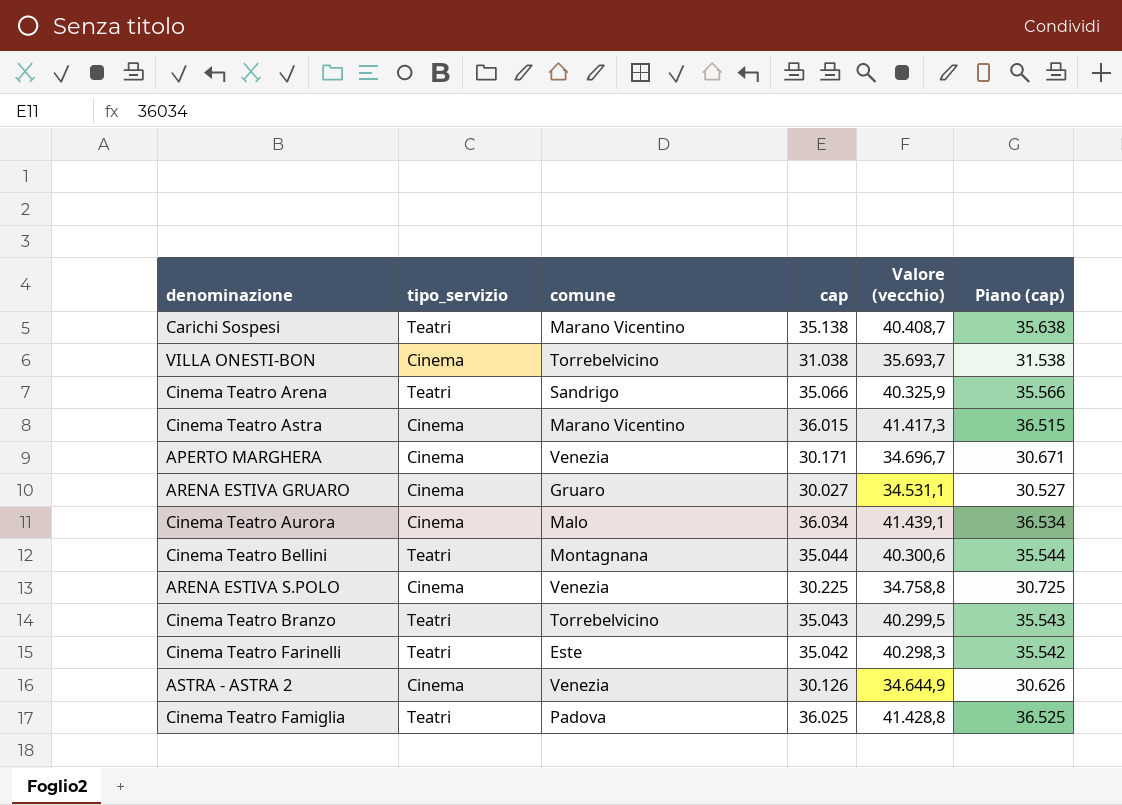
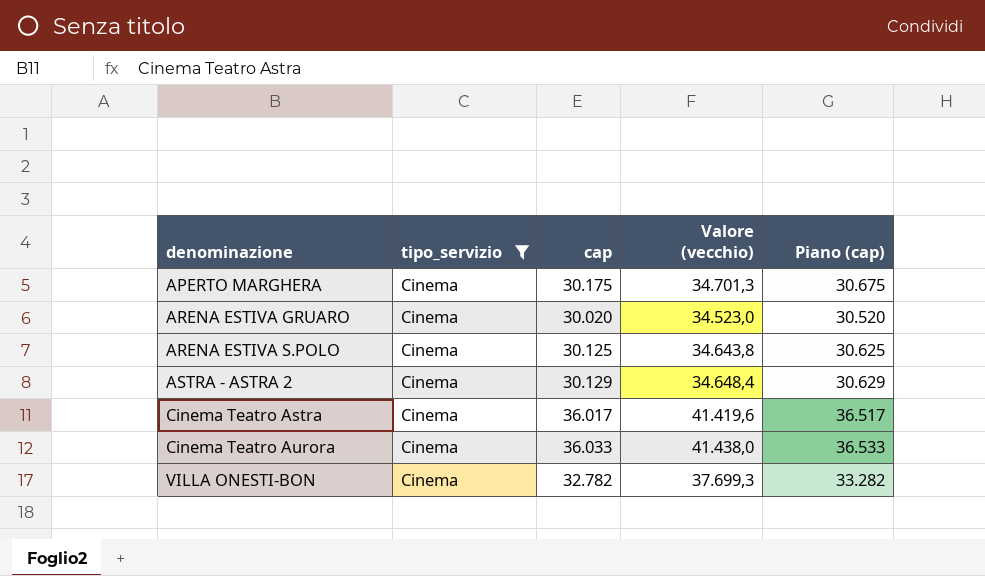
filter: none -> tipo_servizio = Cinema
row order: none -> denominazione ascending
column comune | position: 3 -> none
APERTO MARGHERA | cap: 30.171 -> 30.175
APERTO MARGHERA | Valore (vecchio): 34.696,7 -> 34.701,3
APERTO MARGHERA | Piano (cap): 30.671 -> 30.675
ARENA ESTIVA GRUARO | cap: 30.027 -> 30.020
ARENA ESTIVA GRUARO | Valore (vecchio): 34.531,1 -> 34.523,0
ARENA ESTIVA GRUARO | Piano (cap): 30.527 -> 30.520
ARENA ESTIVA S.POLO | cap: 30.225 -> 30.125
ARENA ESTIVA S.POLO | Valore (vecchio): 34.758,8 -> 34.643,8
ARENA ESTIVA S.POLO | Piano (cap): 30.725 -> 30.625
ASTRA - ASTRA 2 | cap: 30.126 -> 30.129
ASTRA - ASTRA 2 | Valore (vecchio): 34.644,9 -> 34.648,4
ASTRA - ASTRA 2 | Piano (cap): 30.626 -> 30.629
Cinema Teatro Astra | cap: 36.015 -> 36.017
Cinema Teatro Astra | Valore (vecchio): 41.417,3 -> 41.419,6
Cinema Teatro Astra | Piano (cap): 36.515 -> 36.517
Cinema Teatro Aurora | cap: 36.034 -> 36.033
Cinema Teatro Aurora | Valore (vecchio): 41.439,1 -> 41.438,0
Cinema Teatro Aurora | Piano (cap): 36.534 -> 36.533
VILLA ONESTI-BON | cap: 31.038 -> 32.782
VILLA ONESTI-BON | Valore (vecchio): 35.693,7 -> 37.699,3
VILLA ONESTI-BON | Piano (cap): 31.538 -> 33.282

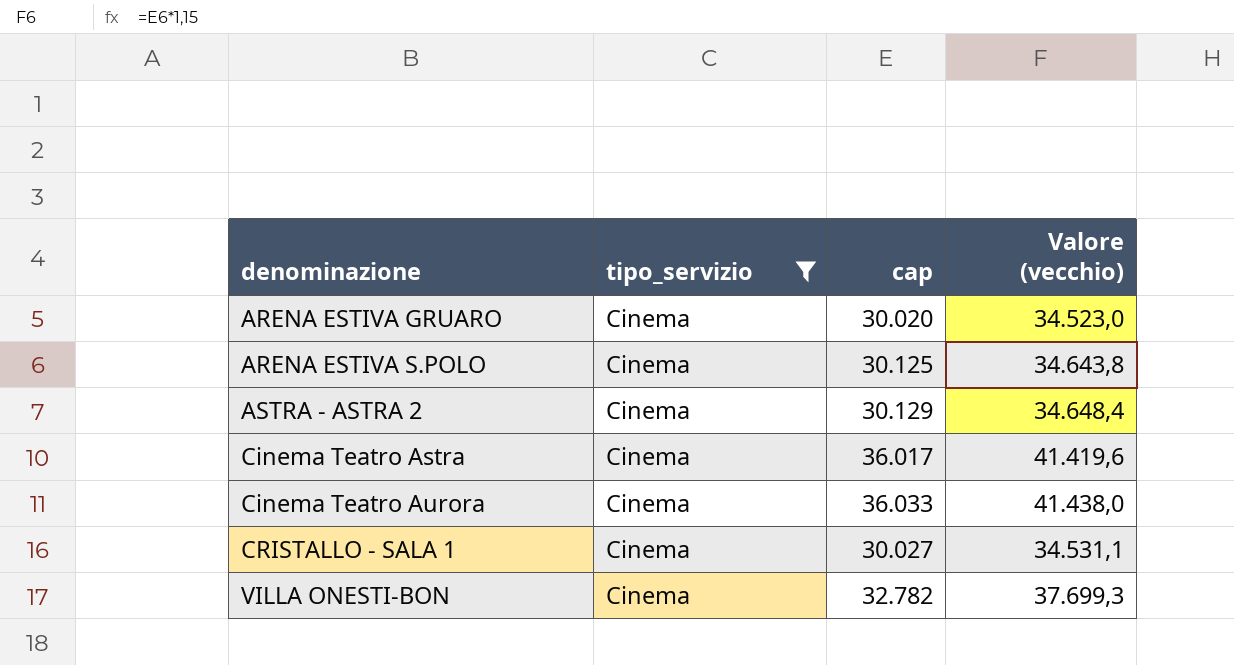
column Piano (cap) | formula: [cap] + 500 -> none
row APERTO MARGHERA: Cinema | 30.175 | 34.701,3 | 30.675 -> none
row CRISTALLO - SALA 1: none -> Cinema | 30.027 | 34.531,1

